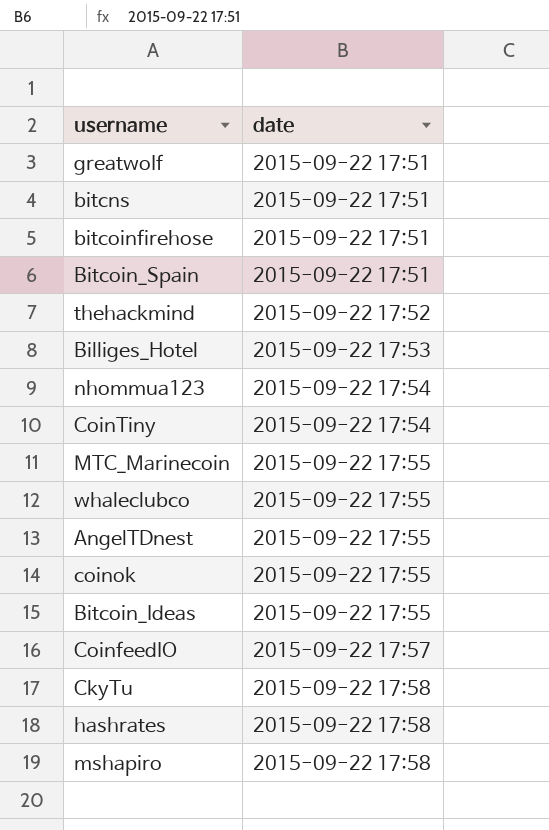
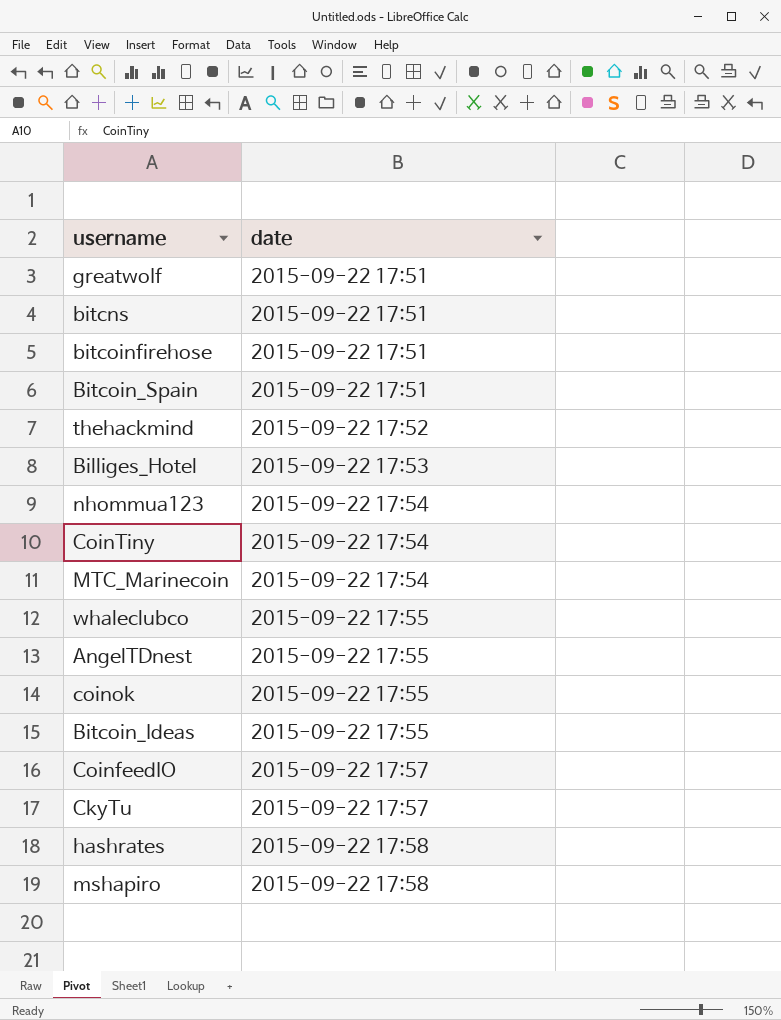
MTC_Marinecoin | date: 2015-09-22 17:55 -> 2015-09-22 17:54
CkyTu | date: 2015-09-22 17:58 -> 2015-09-22 17:57

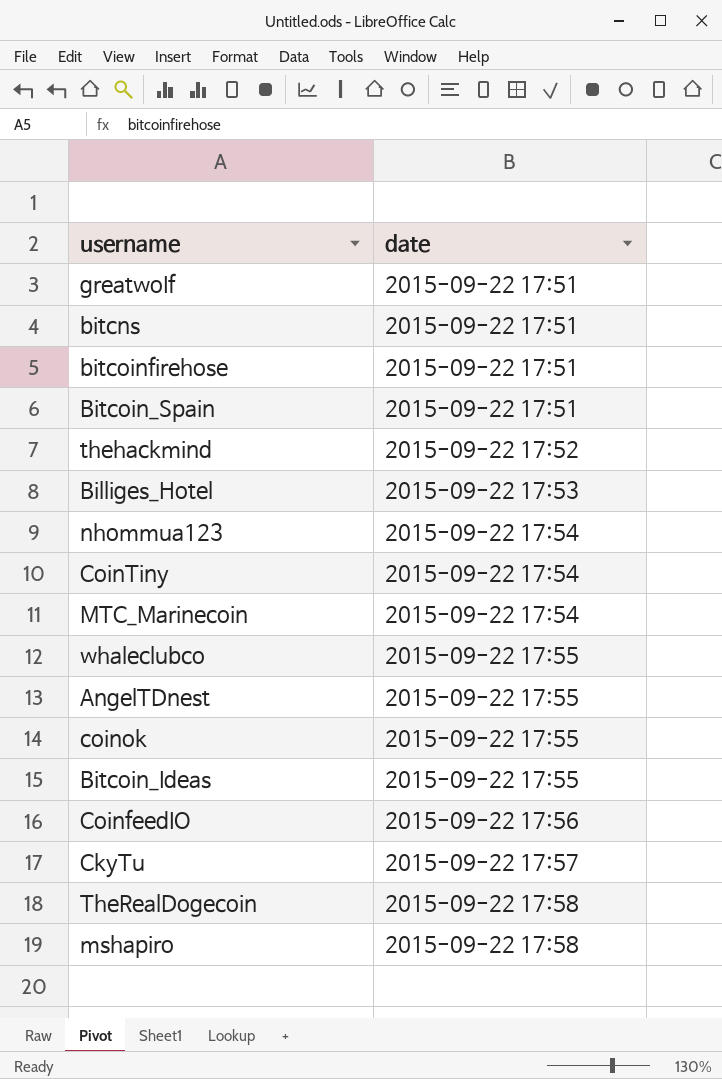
row hashrates: 2015-09-22 17:58 -> none
CoinfeedIO | date: 2015-09-22 17:57 -> 2015-09-22 17:56
row TheRealDogecoin: none -> 2015-09-22 17:58

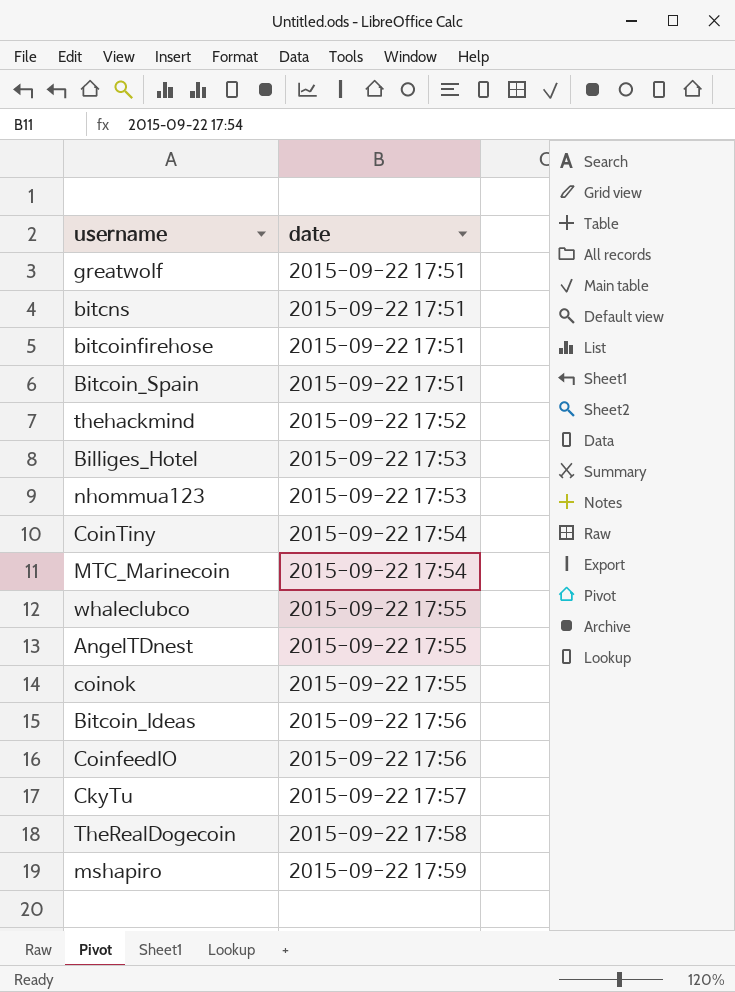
nhommua123 | date: 2015-09-22 17:54 -> 2015-09-22 17:53
Bitcoin_Ideas | date: 2015-09-22 17:55 -> 2015-09-22 17:56
mshapiro | date: 2015-09-22 17:58 -> 2015-09-22 17:59

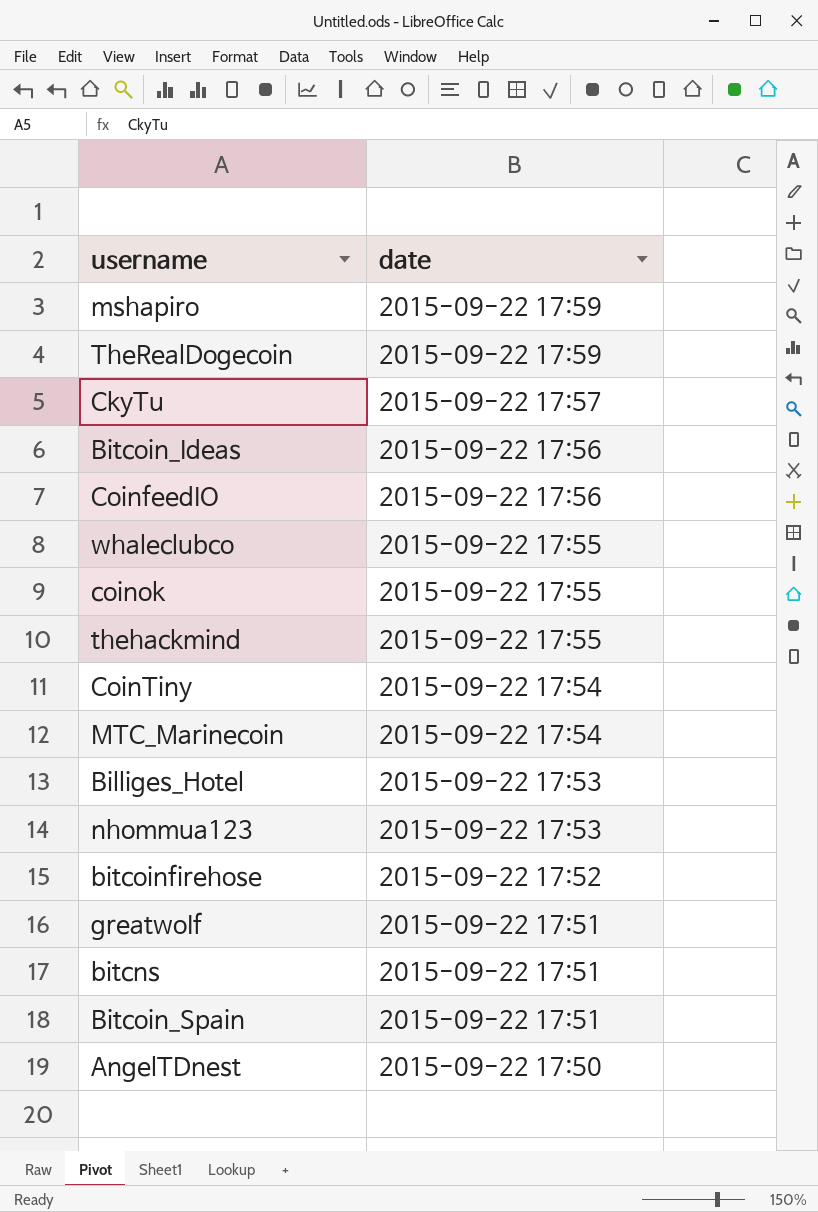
row order: date ascending -> date descending
TheRealDogecoin | date: 2015-09-22 17:58 -> 2015-09-22 17:59
thehackmind | date: 2015-09-22 17:52 -> 2015-09-22 17:55
bitcoinfirehose | date: 2015-09-22 17:51 -> 2015-09-22 17:52
AngelTDnest | date: 2015-09-22 17:55 -> 2015-09-22 17:50

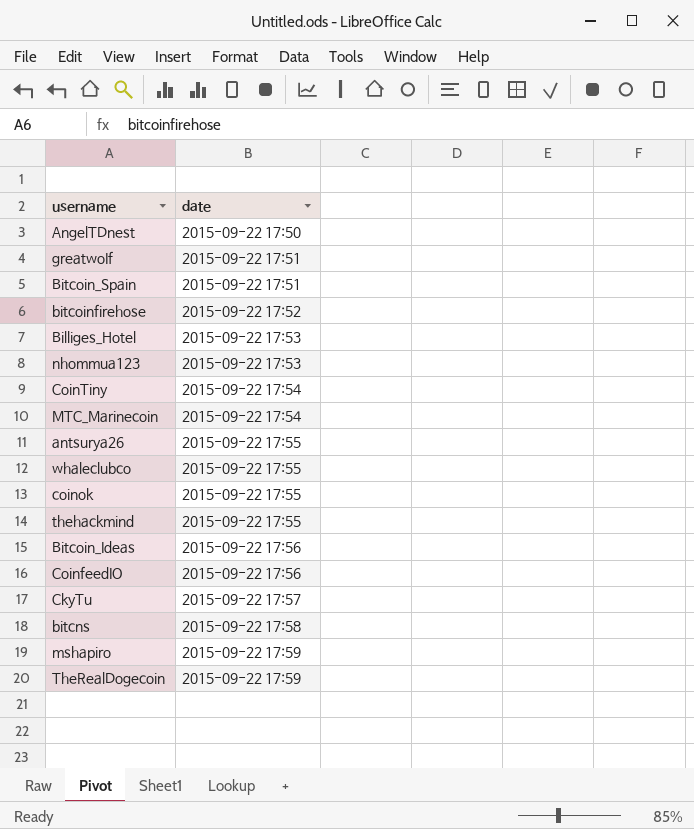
row order: date descending -> date ascending
row antsurya26: none -> 2015-09-22 17:55
bitcns | date: 2015-09-22 17:51 -> 2015-09-22 17:58

